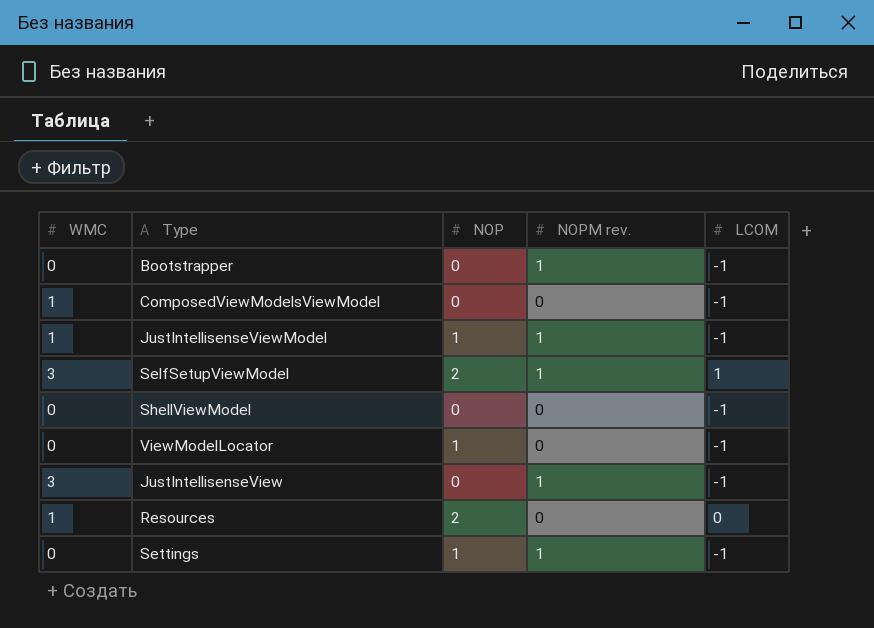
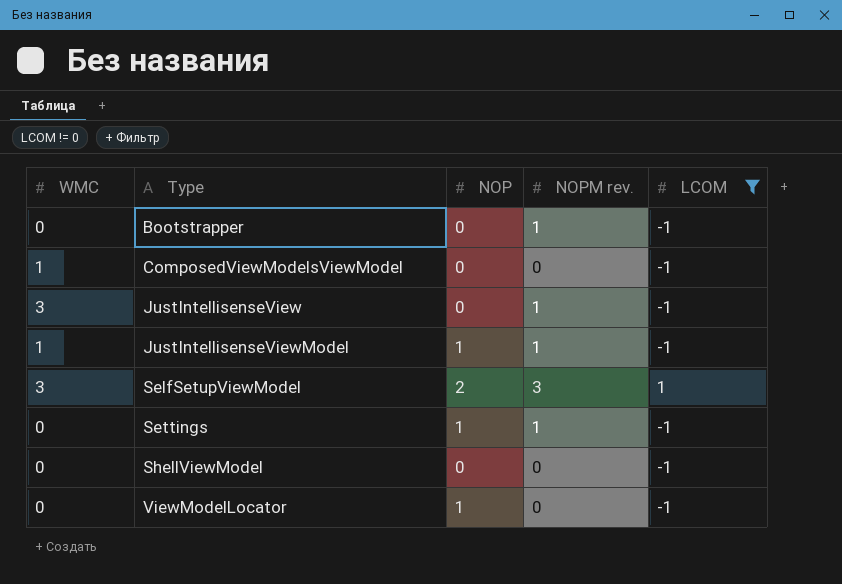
filter: none -> LCOM != 0
row order: none -> Type ascending
SelfSetupViewModel | NOPM rev.: 1 -> 3

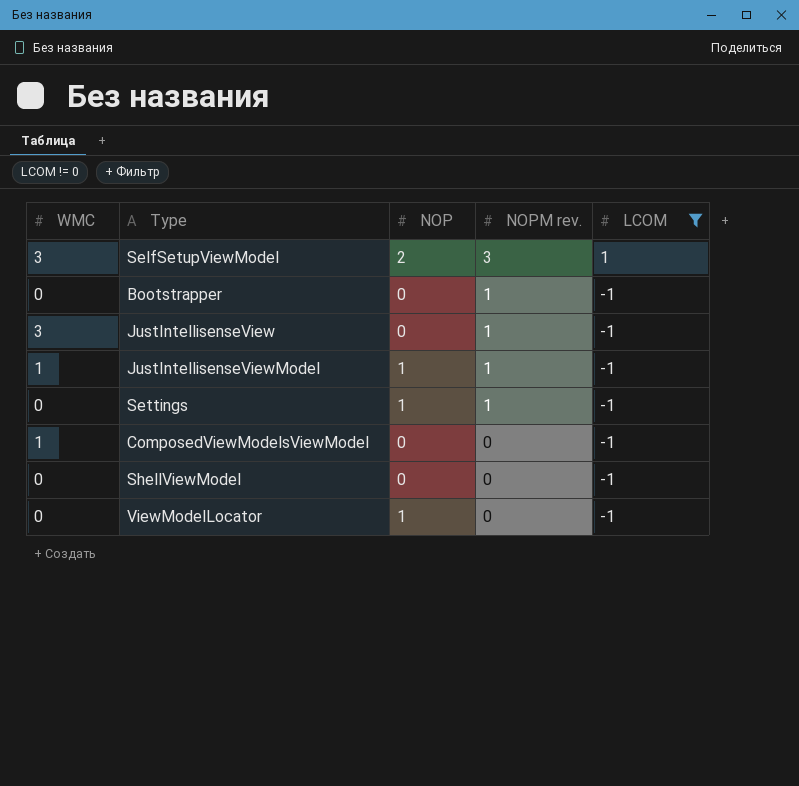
row order: Type ascending -> NOPM rev. descending

